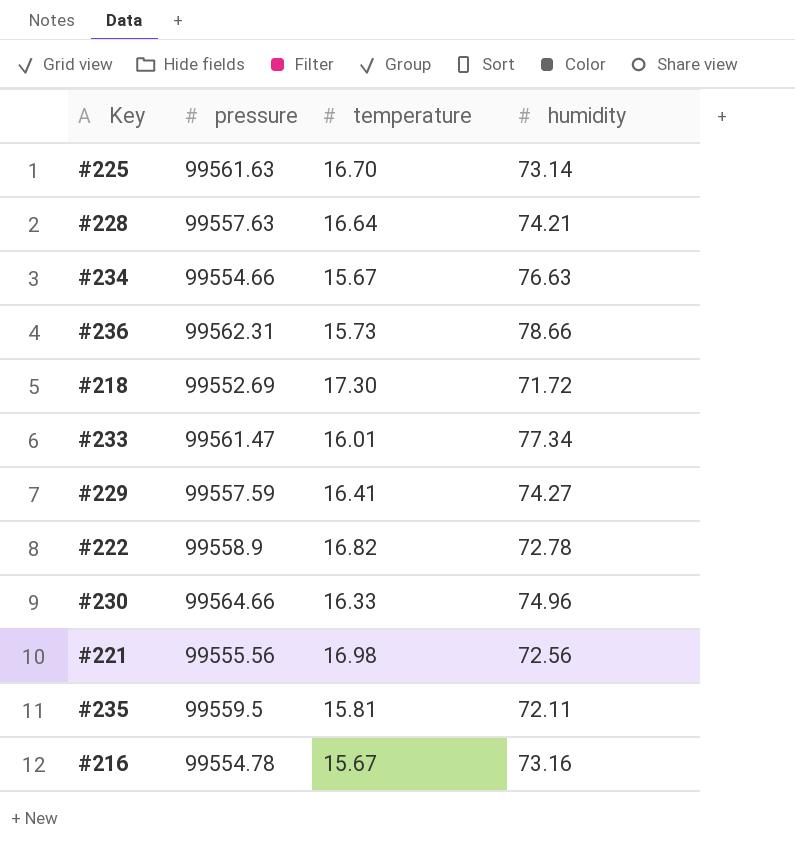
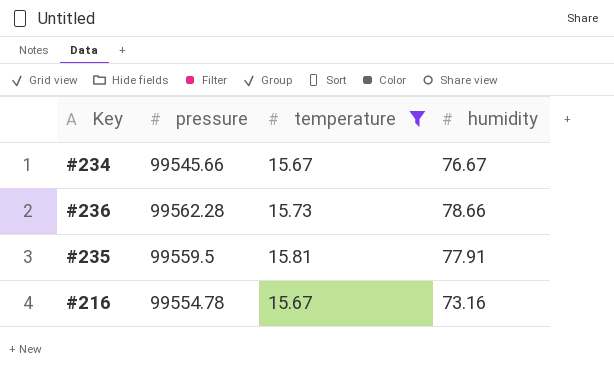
filter: none -> temperature <= 15.81
#234 | pressure: 99554.66 -> 99545.66
#234 | humidity: 76.63 -> 76.67
#236 | pressure: 99562.31 -> 99562.28
#235 | humidity: 72.11 -> 77.91

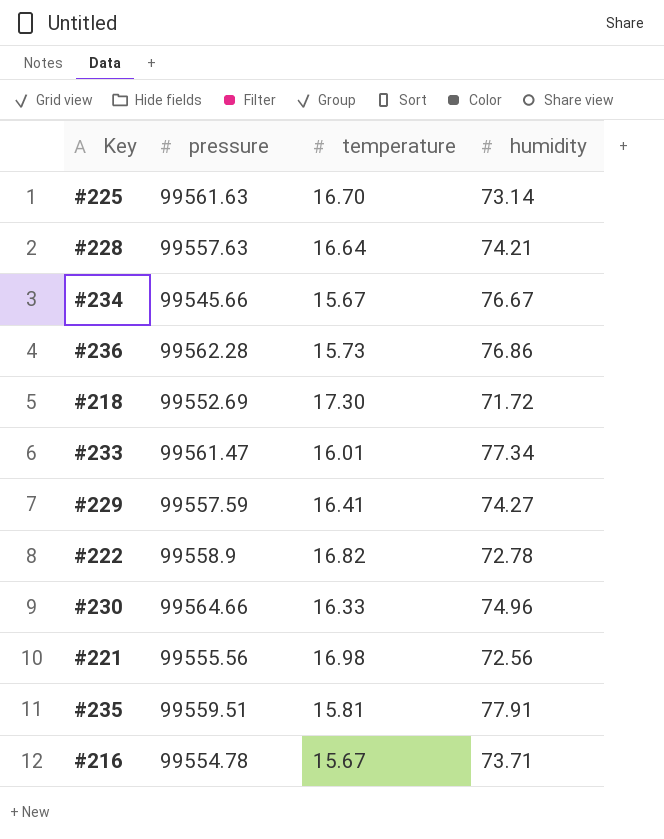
filter: temperature <= 15.81 -> none
#236 | humidity: 78.66 -> 76.86
#235 | pressure: 99559.5 -> 99559.51
#216 | humidity: 73.16 -> 73.71

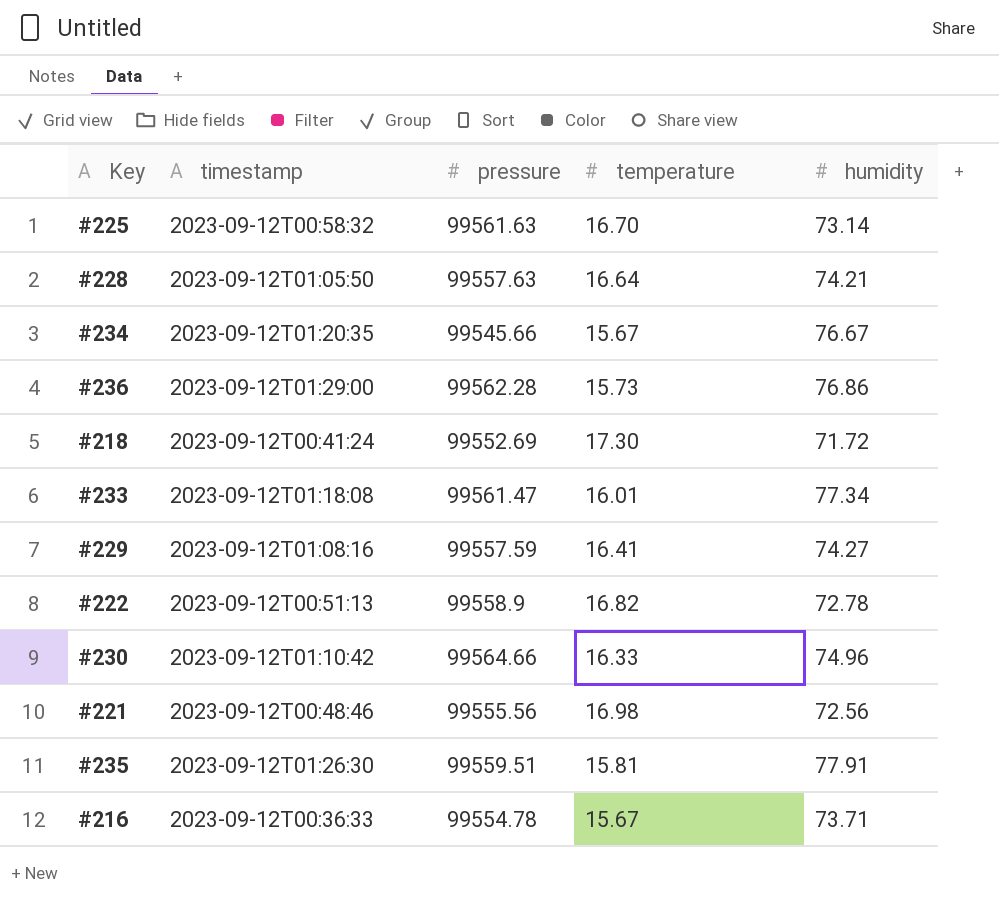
column timestamp | position: none -> 2

